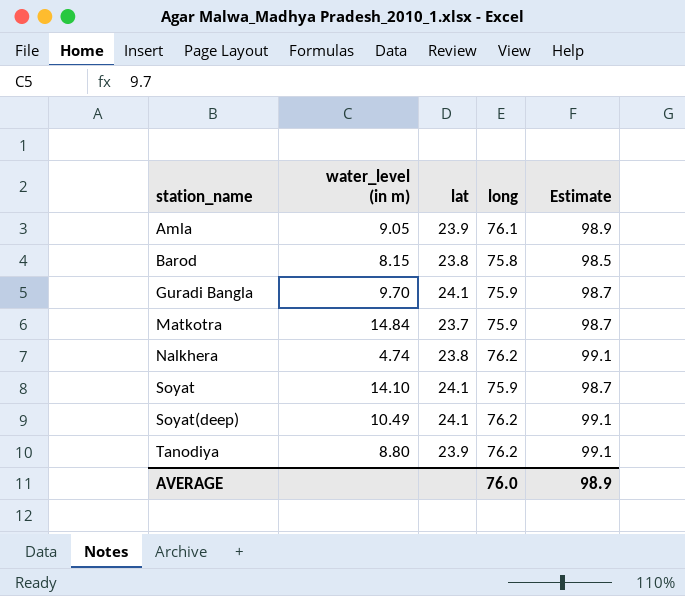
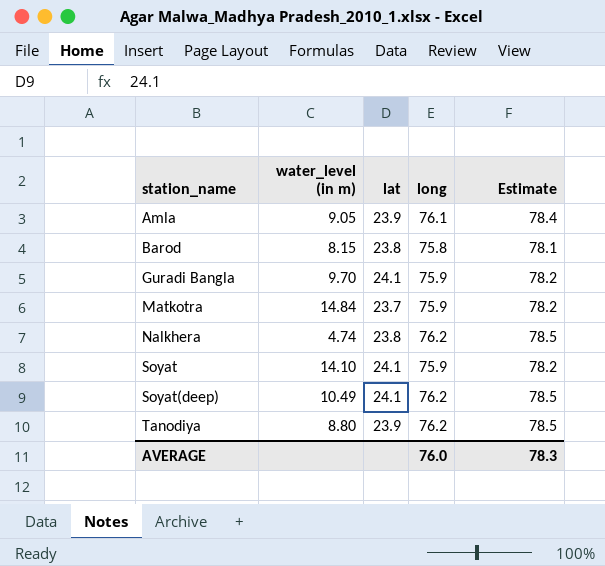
column Estimate | formula: [long] * 1.3 -> [long] * 1.03
AVERAGE | Estimate: 98.9 -> 78.3

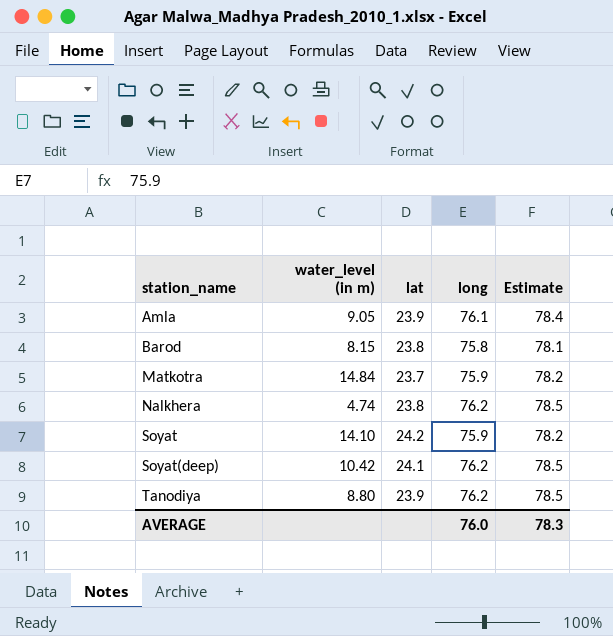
row Guradi Bangla: 9.70 | 24.1 | 75.9 | 78.2 -> none
Soyat | lat: 24.1 -> 24.2
Soyat(deep) | water_level (in m): 10.49 -> 10.42

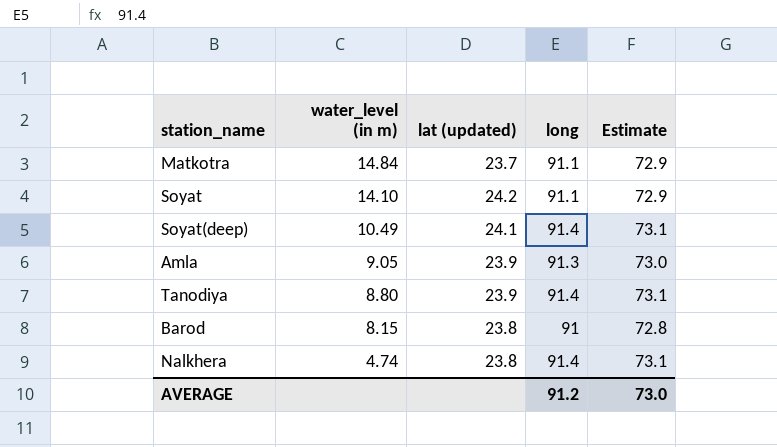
row order: station_name ascending -> water_level (in m) descending
column name: lat -> lat (updated)
column Estimate | formula: [long] * 1.03 -> [long] * 0.8
Matkotra | long: 75.9 -> 91.1
Soyat | long: 75.9 -> 91.1
Soyat(deep) | water_level (in m): 10.42 -> 10.49
Soyat(deep) | long: 76.2 -> 91.4
Amla | long: 76.1 -> 91.3
Tanodiya | long: 76.2 -> 91.4
Barod | long: 75.8 -> 91
Nalkhera | long: 76.2 -> 91.4
AVERAGE | long: 76.0 -> 91.2
AVERAGE | Estimate: 78.3 -> 73.0

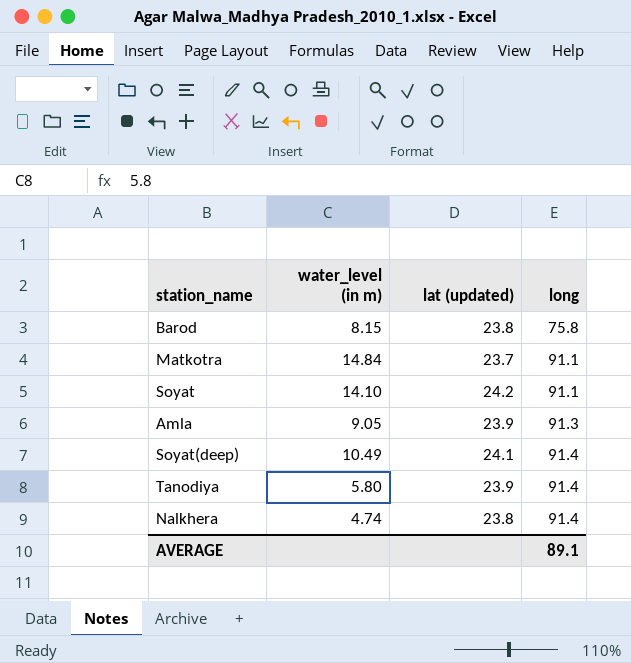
row order: water_level (in m) descending -> long ascending
column Estimate | formula: [long] * 0.8 -> none
Barod | long: 91 -> 75.8
Tanodiya | water_level (in m): 8.80 -> 5.80
AVERAGE | long: 91.2 -> 89.1

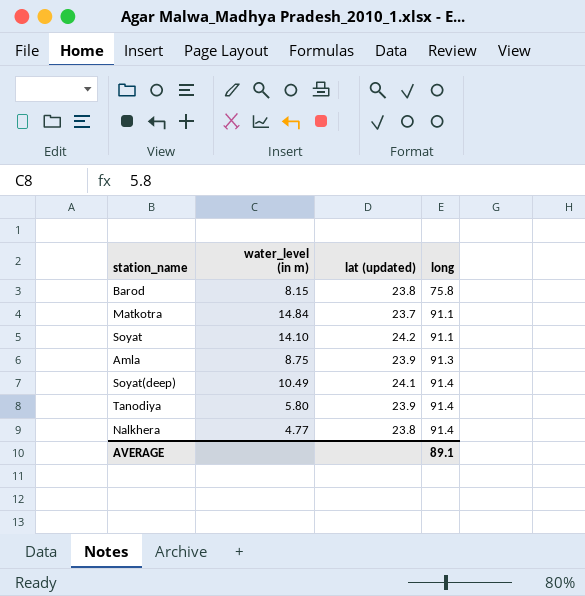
Amla | water_level (in m): 9.05 -> 8.75
Nalkhera | water_level (in m): 4.74 -> 4.77

